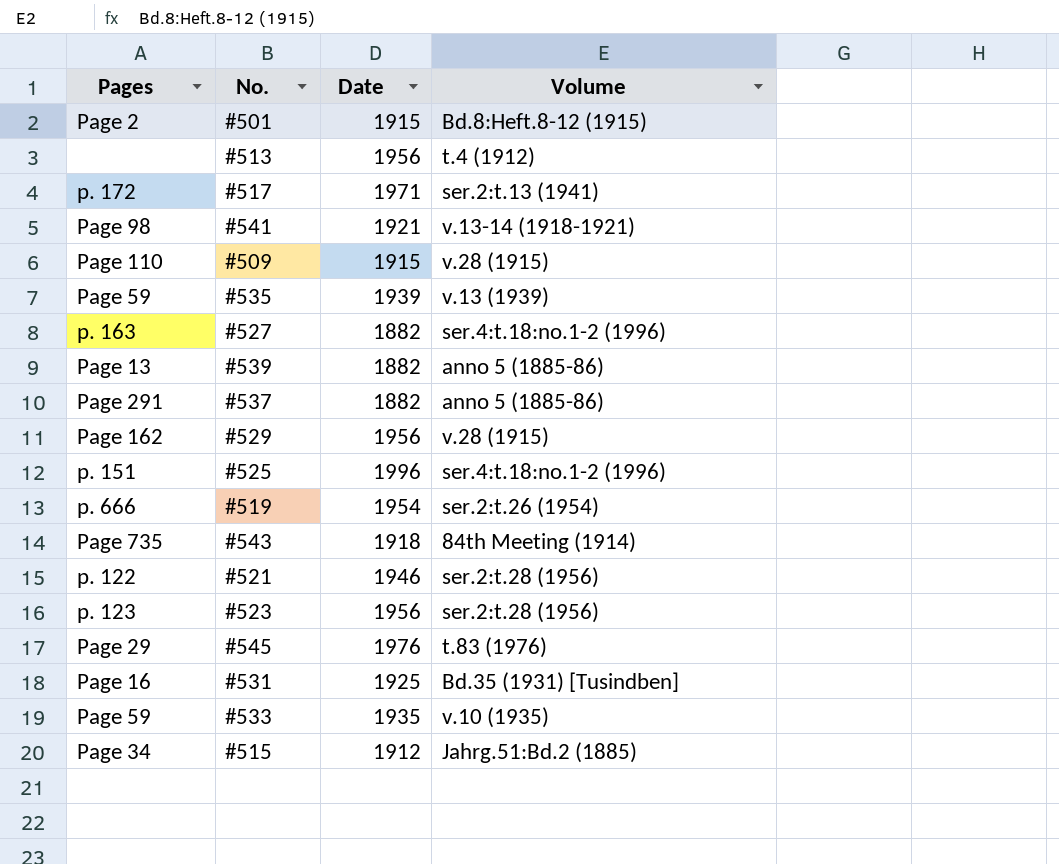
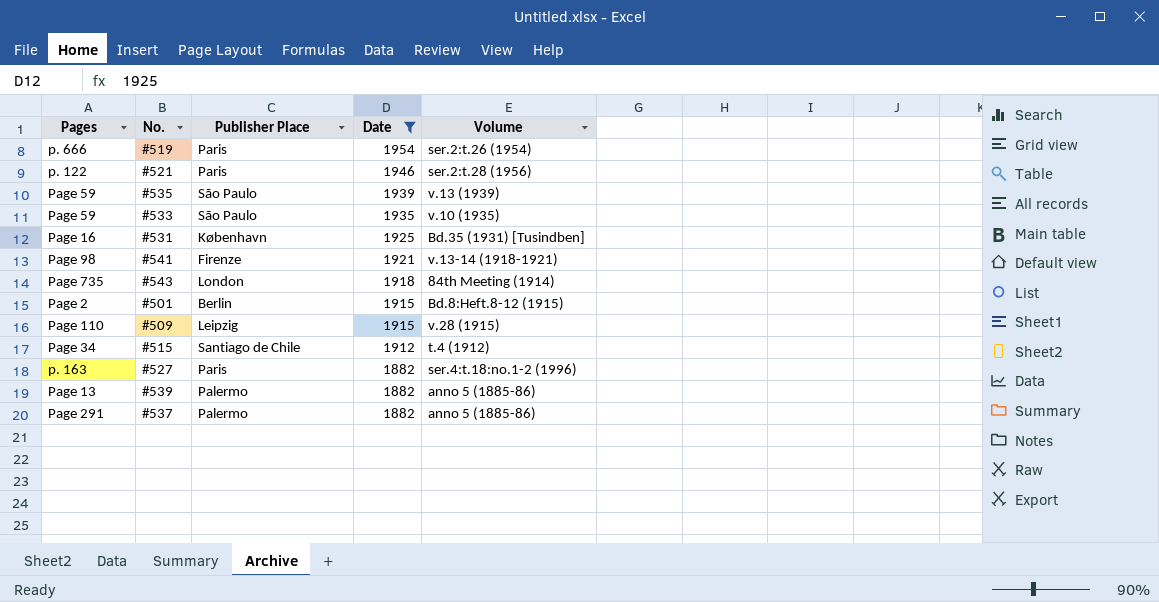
filter: none -> Date <= 1954
row order: none -> Date descending
column Publisher Place | position: none -> 3
#515 | Volume: Jahrg.51:Bd.2 (1885) -> t.4 (1912)

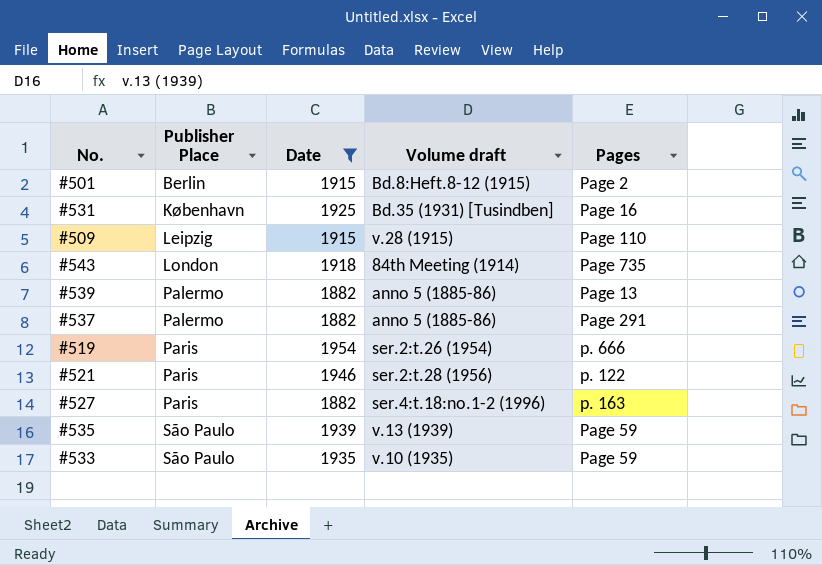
row order: Date descending -> Publisher Place ascending
column name: Volume -> Volume draft
column Pages | position: 1 -> 5
row #541: Page 98 | Firenze | 1921 | v.13-14 (1918-1921) -> none
row #515: Page 34 | Santiago de Chile | 1912 | t.4 (1912) -> none

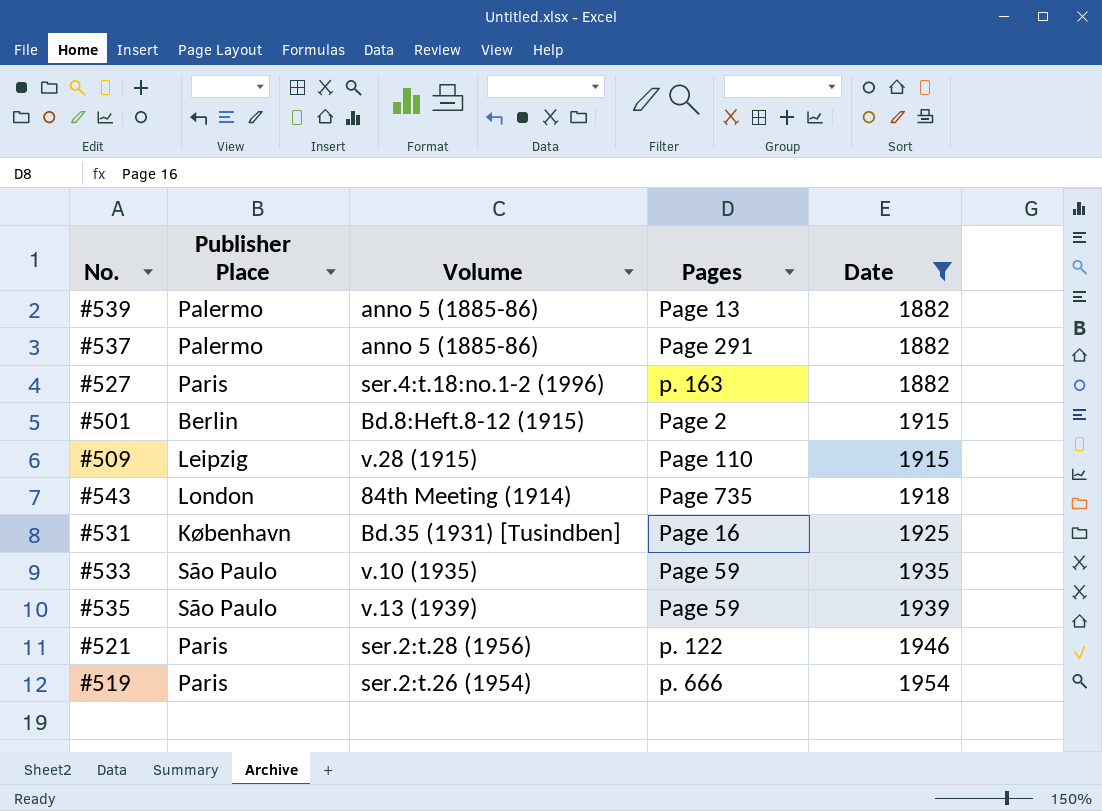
row order: Publisher Place ascending -> Date ascending
column name: Volume draft -> Volume
column Date | position: 3 -> 5

